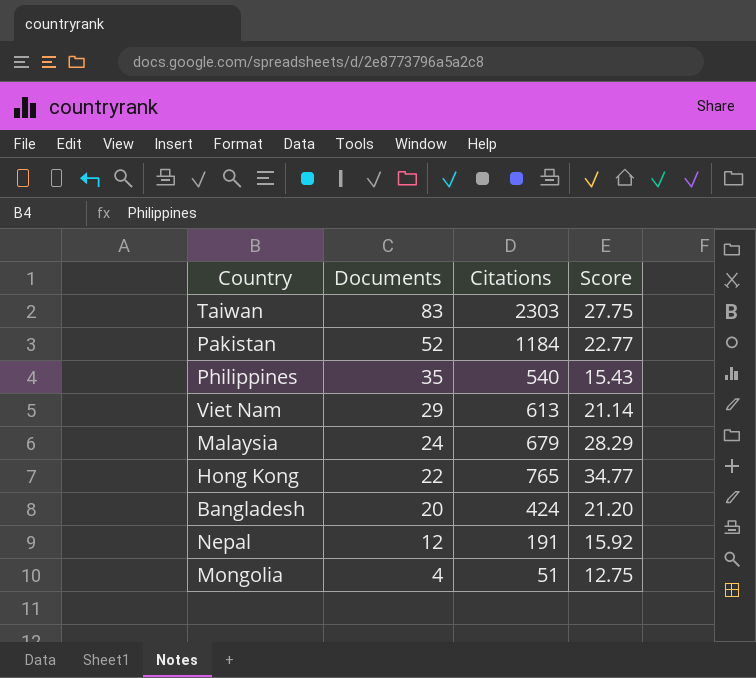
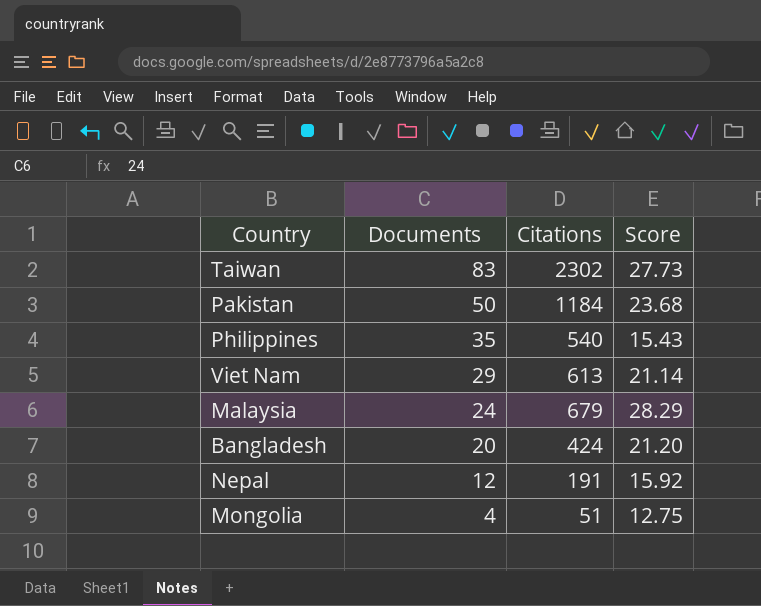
row Hong Kong: 22 | 765 | 34.77 -> none
Taiwan | Citations: 2303 -> 2302
Taiwan | Score: 27.75 -> 27.73
Pakistan | Documents: 52 -> 50
Pakistan | Score: 22.77 -> 23.68

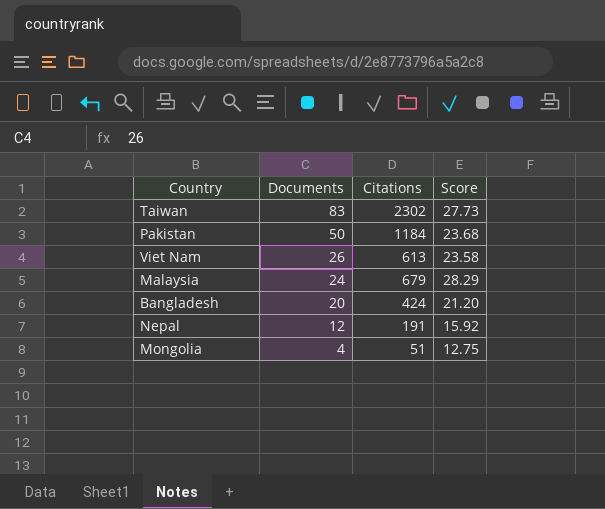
row Philippines: 35 | 540 | 15.43 -> none
Viet Nam | Documents: 29 -> 26
Viet Nam | Score: 21.14 -> 23.58

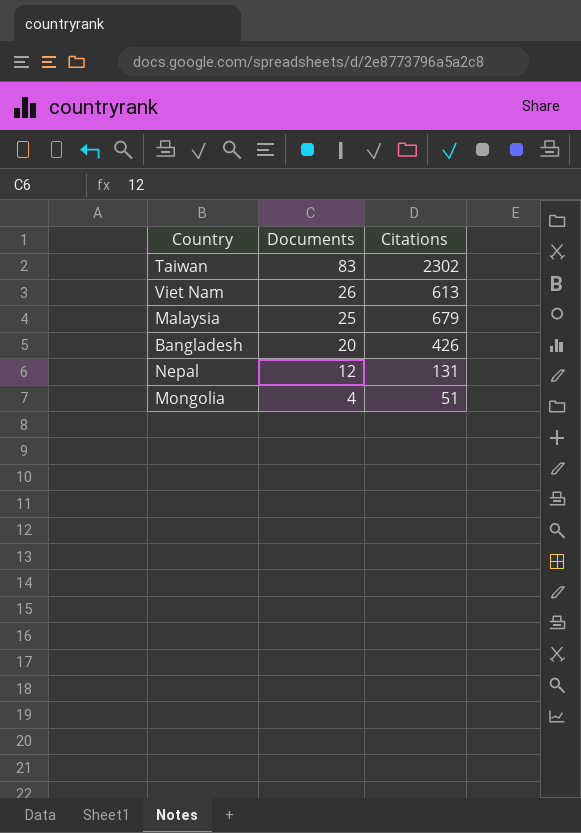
column Score | formula: [Citations] / [Documents] -> none
row Pakistan: 50 | 1184 | 23.68 -> none
Malaysia | Documents: 24 -> 25
Bangladesh | Citations: 424 -> 426
Nepal | Citations: 191 -> 131

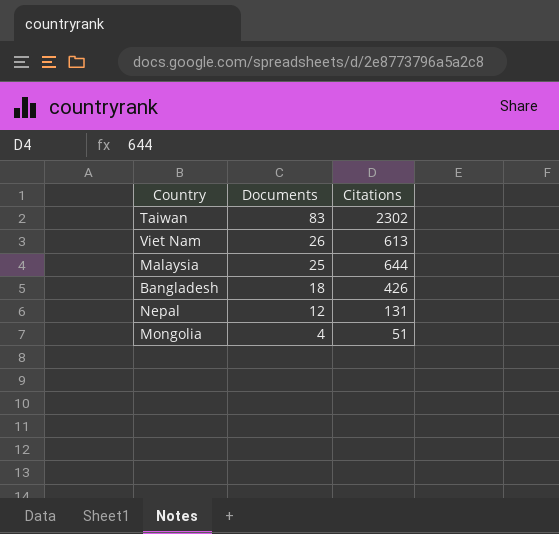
Malaysia | Citations: 679 -> 644
Bangladesh | Documents: 20 -> 18

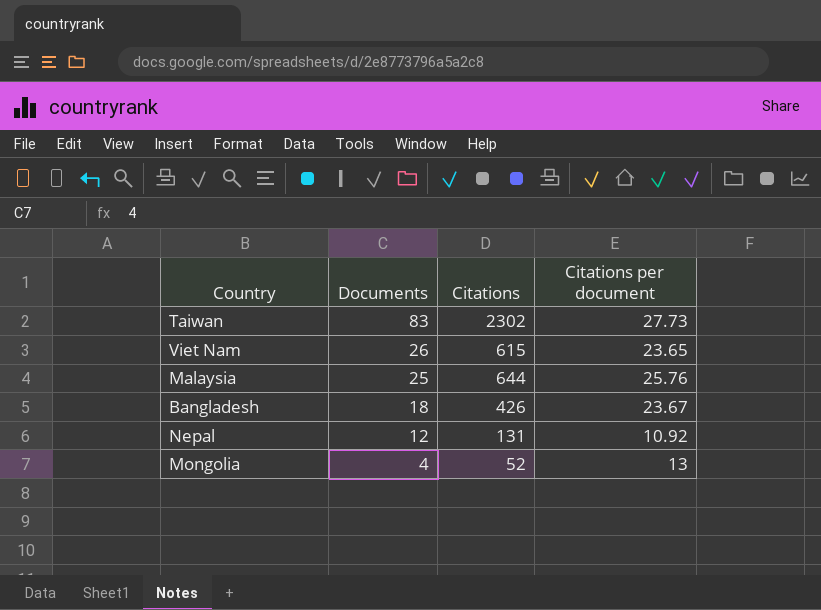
column Citations per document | formula: none -> [Citations] / [Documents]
Viet Nam | Citations: 613 -> 615
Mongolia | Citations: 51 -> 52

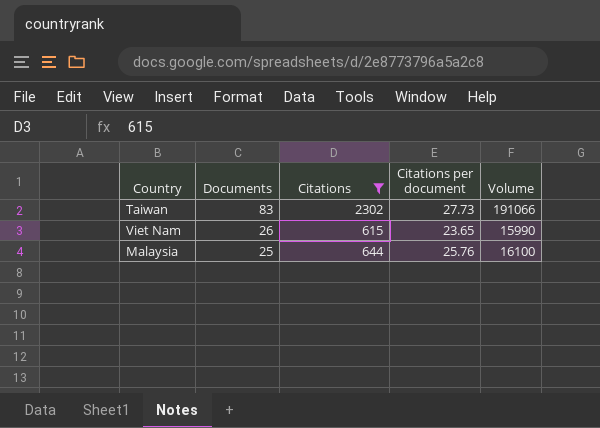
filter: none -> Citations >= 615
column Volume | formula: none -> [Documents] * [Citations]

